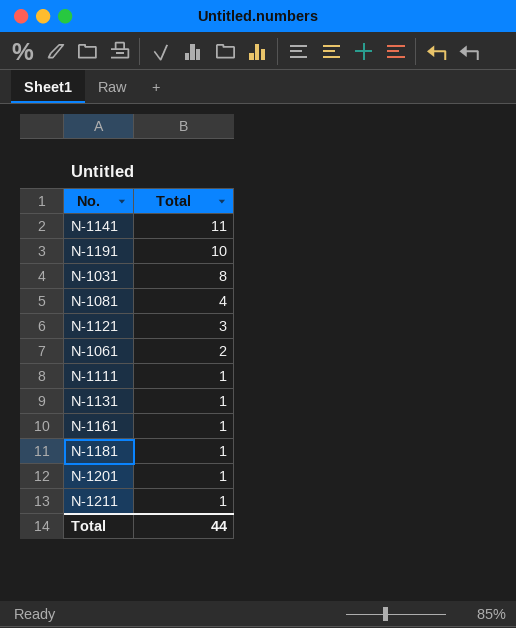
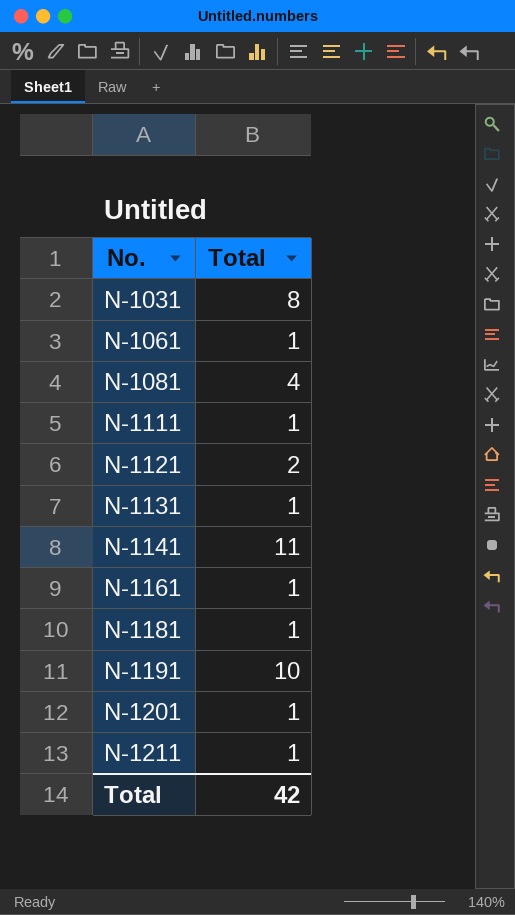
row order: Total descending -> No. ascending
N-1061 | Total: 2 -> 1
N-1121 | Total: 3 -> 2
Total | Total: 44 -> 42

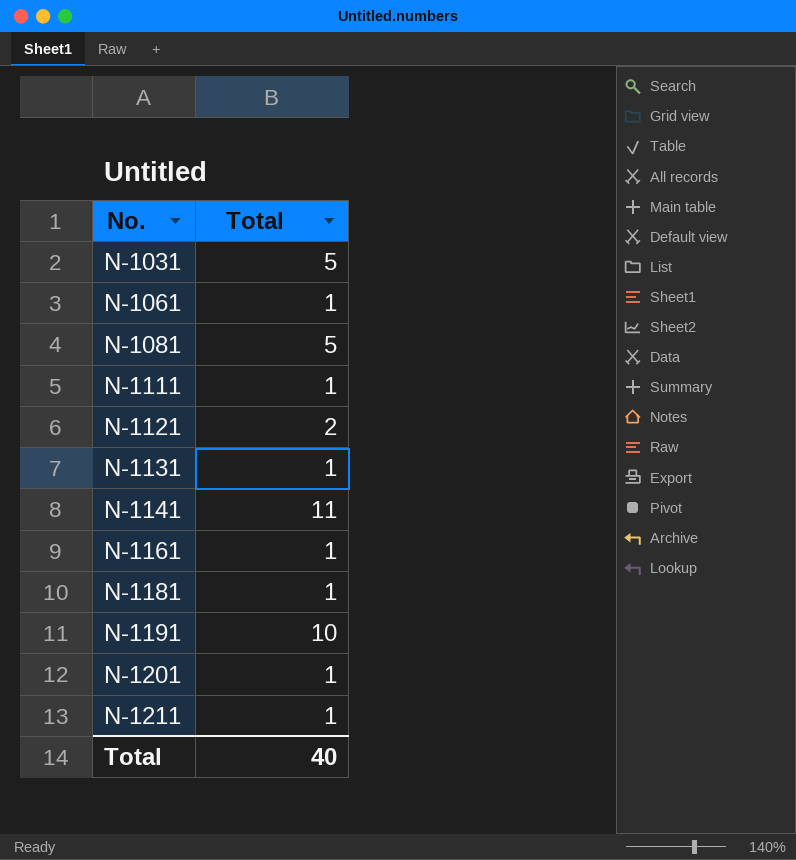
N-1031 | Total: 8 -> 5
N-1081 | Total: 4 -> 5
Total | Total: 42 -> 40

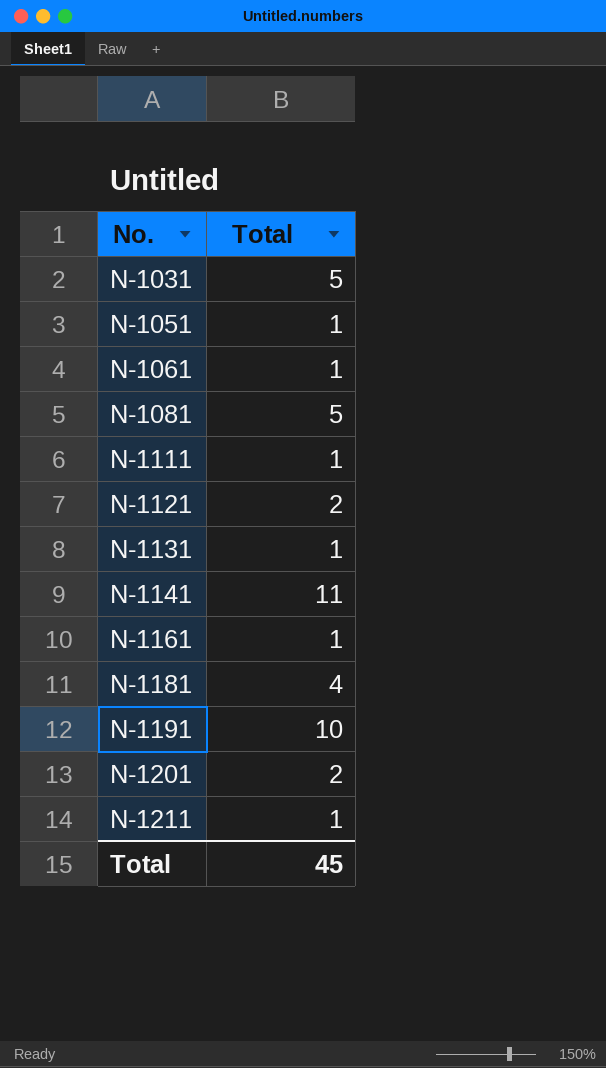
row N-1051: none -> 1
N-1181 | Total: 1 -> 4
N-1201 | Total: 1 -> 2
Total | Total: 40 -> 45

